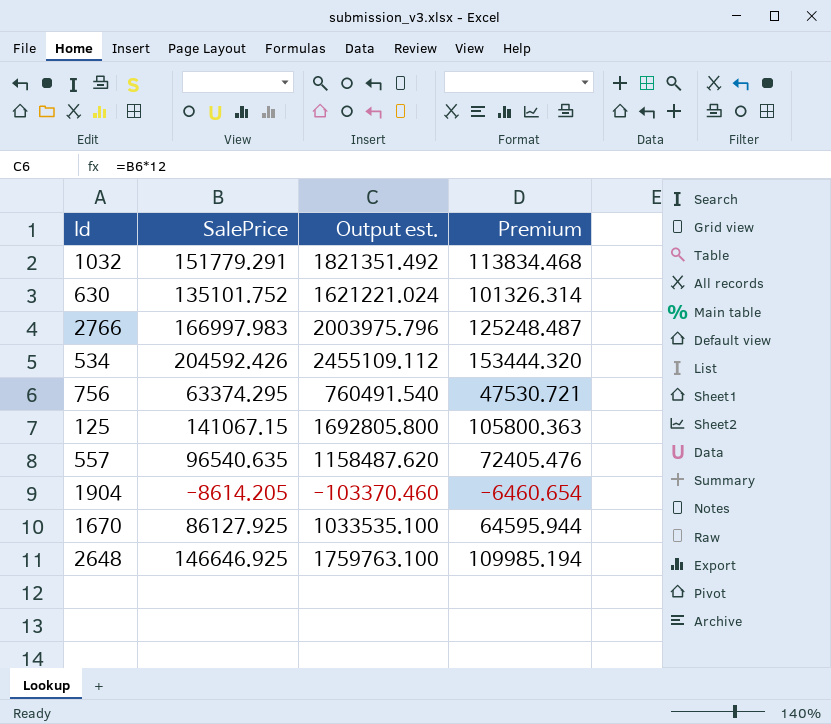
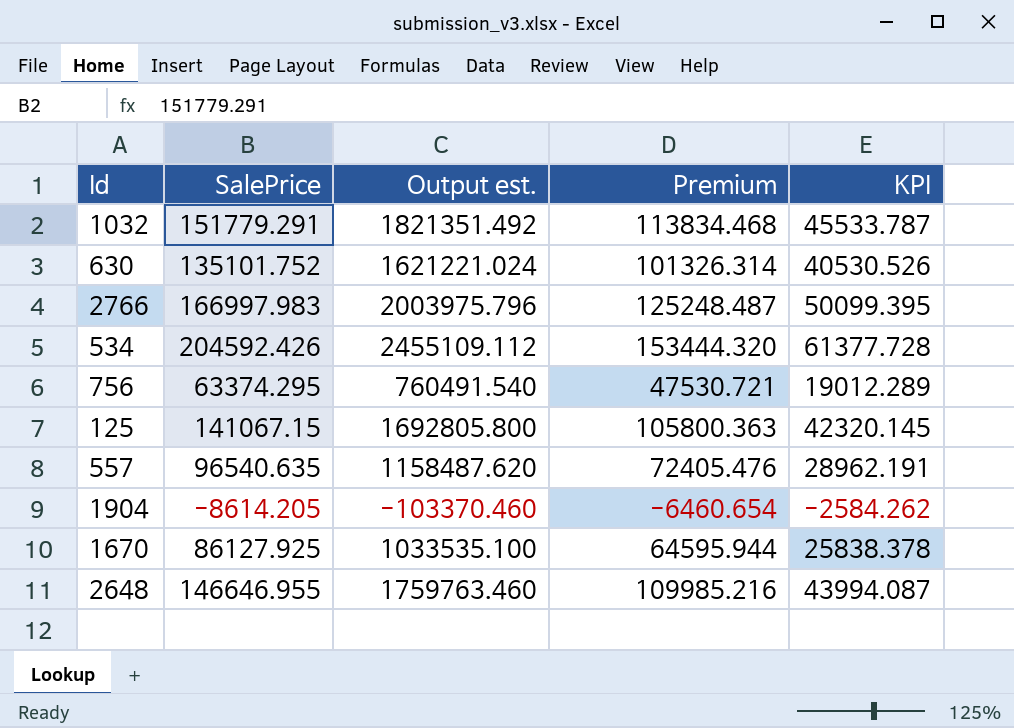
column KPI | formula: none -> [SalePrice] * 0.3
2648 | SalePrice: 146646.925 -> 146646.955
2648 | Output est.: 1759763.100 -> 1759763.460
2648 | Premium: 109985.194 -> 109985.216

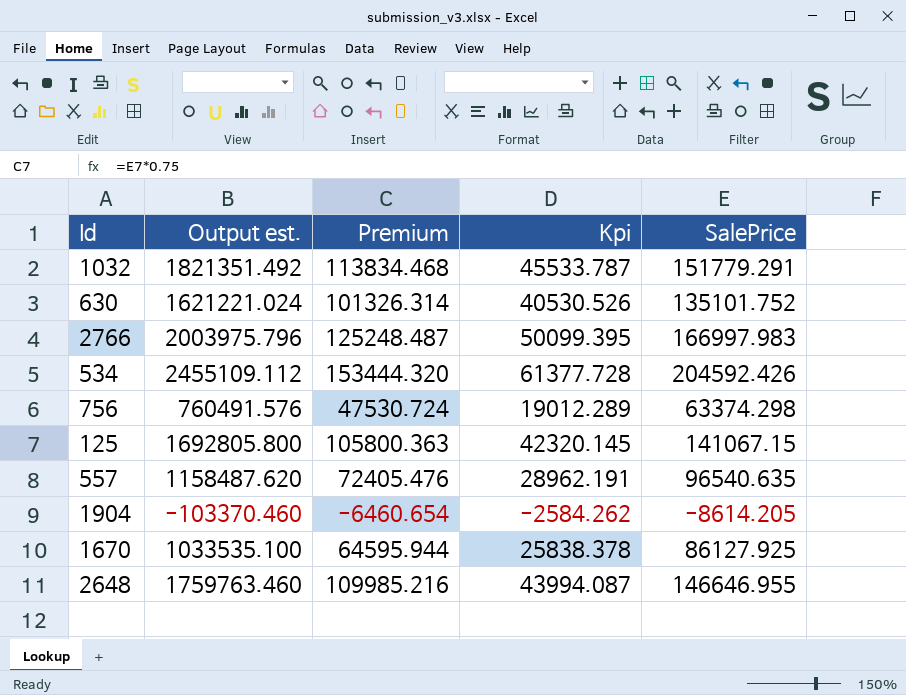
column name: KPI -> Kpi
column SalePrice | position: 2 -> 5
756 | Output est.: 760491.540 -> 760491.576
756 | Premium: 47530.721 -> 47530.724
756 | SalePrice: 63374.295 -> 63374.298

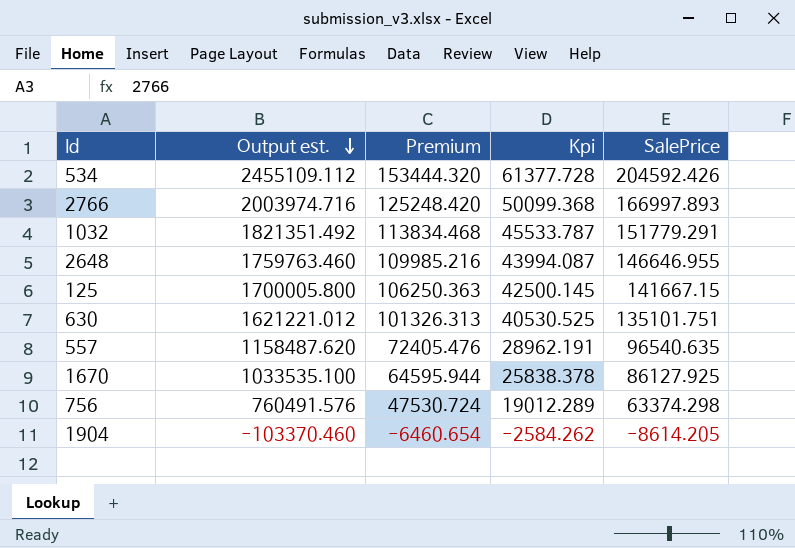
row order: none -> Output est. descending
2766 | Output est.: 2003975.796 -> 2003974.716
2766 | Premium: 125248.487 -> 125248.420
2766 | Kpi: 50099.395 -> 50099.368
2766 | SalePrice: 166997.983 -> 166997.893
125 | Output est.: 1692805.800 -> 1700005.800
125 | Premium: 105800.363 -> 106250.363
125 | Kpi: 42320.145 -> 42500.145
125 | SalePrice: 141067.15 -> 141667.15
630 | Output est.: 1621221.024 -> 1621221.012
630 | Premium: 101326.314 -> 101326.313
630 | Kpi: 40530.526 -> 40530.525
630 | SalePrice: 135101.752 -> 135101.751

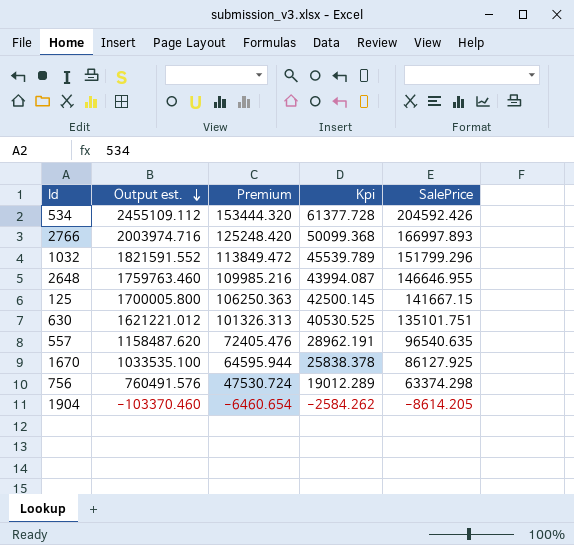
1032 | Output est.: 1821351.492 -> 1821591.552
1032 | Premium: 113834.468 -> 113849.472
1032 | Kpi: 45533.787 -> 45539.789
1032 | SalePrice: 151779.291 -> 151799.296

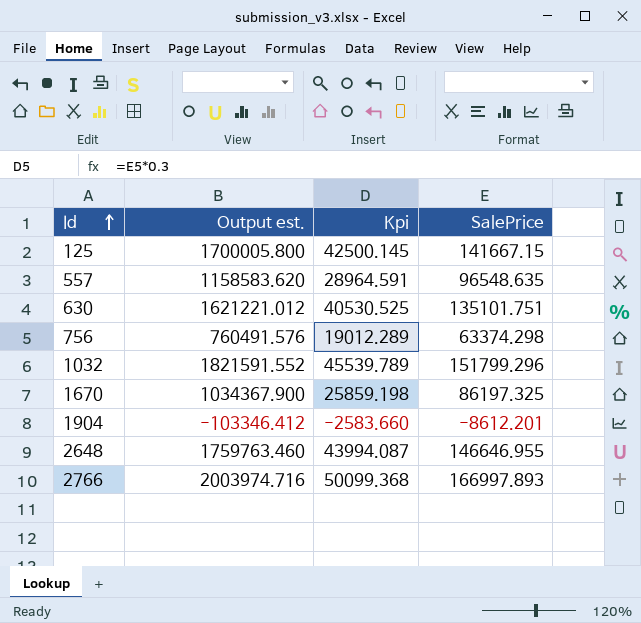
row order: Output est. descending -> Id ascending
column Premium | formula: [SalePrice] * 0.75 -> none
row 534: 2455109.112 | 153444.320 | 61377.728 | 204592.426 -> none
557 | Output est.: 1158487.620 -> 1158583.620
557 | Kpi: 28962.191 -> 28964.591
557 | SalePrice: 96540.635 -> 96548.635
1670 | Output est.: 1033535.100 -> 1034367.900
1670 | Kpi: 25838.378 -> 25859.198
1670 | SalePrice: 86127.925 -> 86197.325
1904 | Output est.: -103370.460 -> -103346.412
1904 | Kpi: -2584.262 -> -2583.660
1904 | SalePrice: -8614.205 -> -8612.201

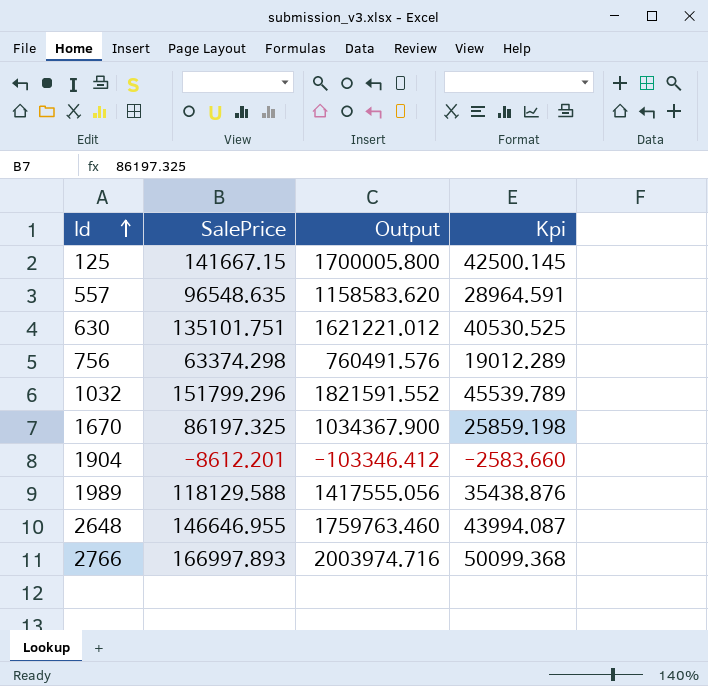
column SalePrice | position: 4 -> 2
column name: Output est. -> Output
row 1989: none -> 118129.588 | 1417555.056 | 35438.876

